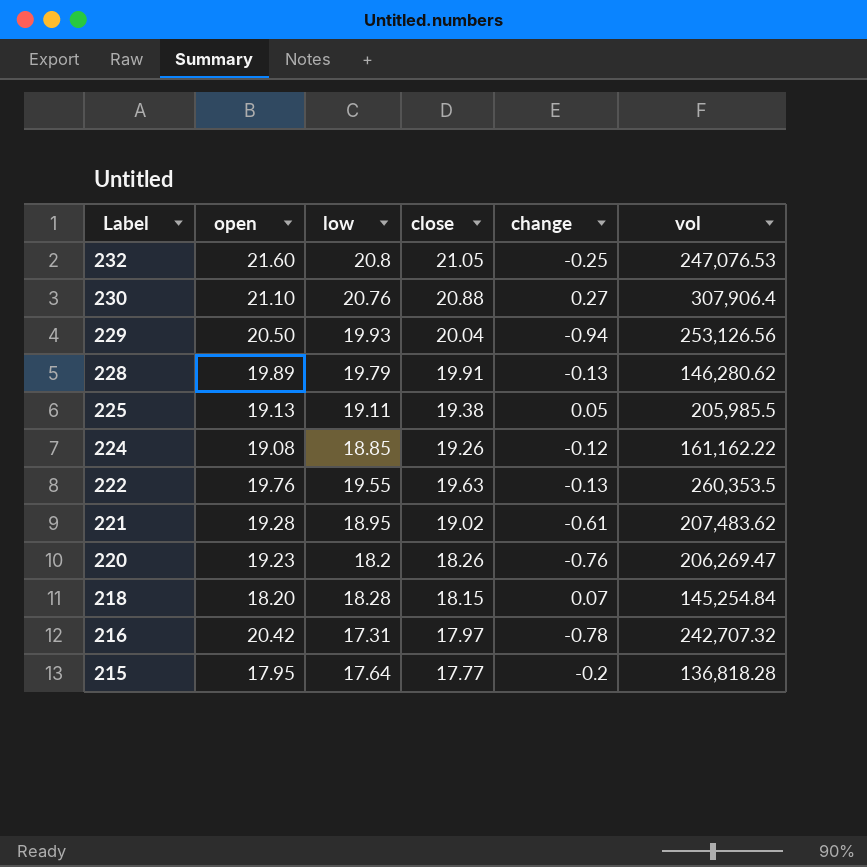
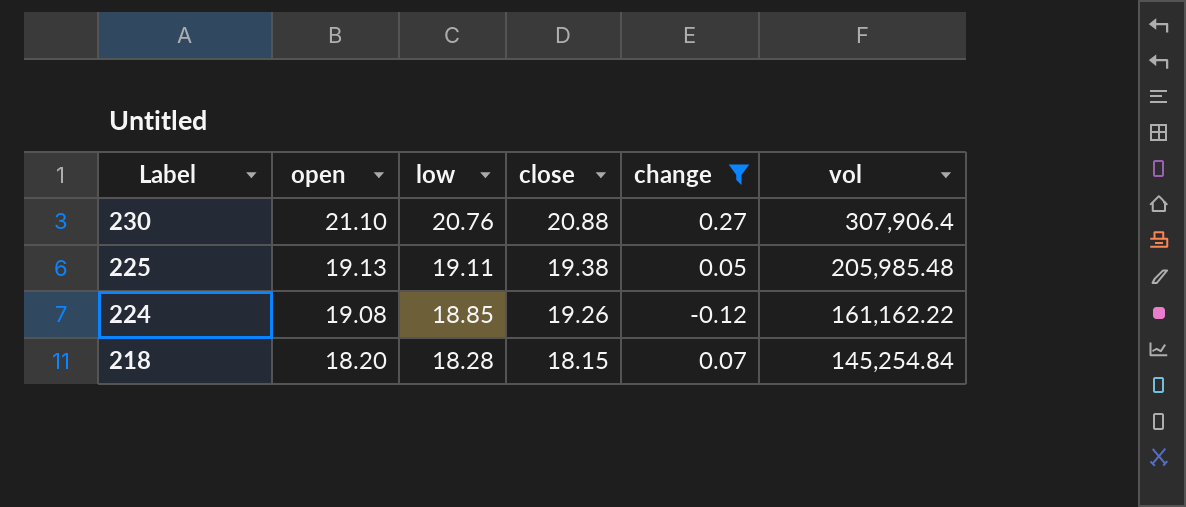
filter: none -> change >= -0.12
225 | vol: 205,985.5 -> 205,985.48

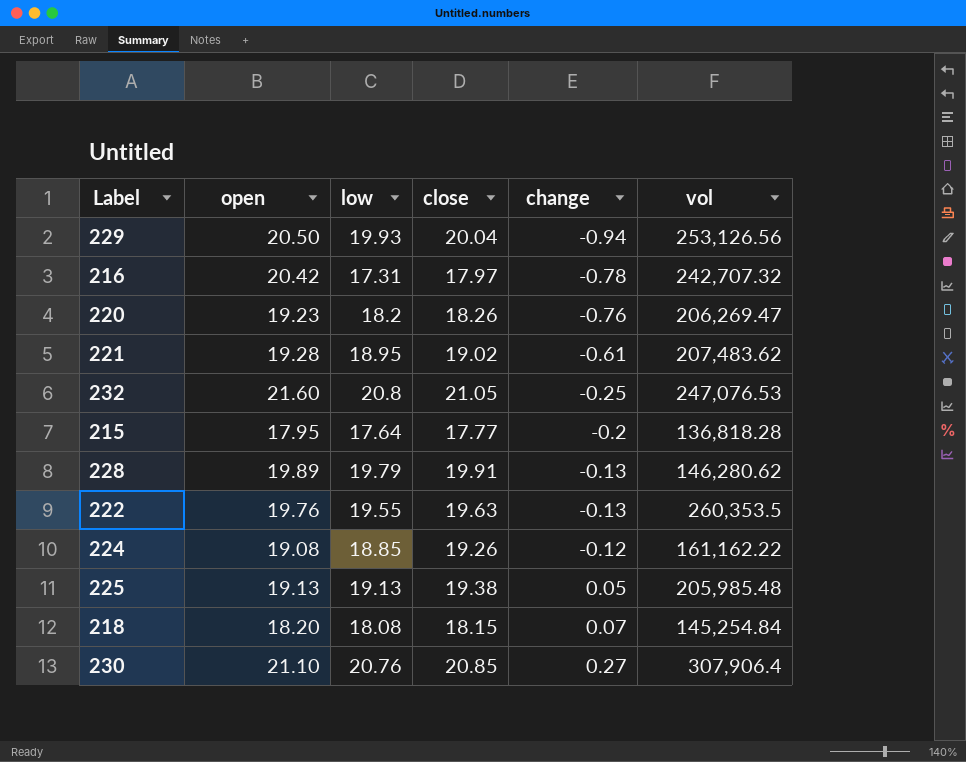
filter: change >= -0.12 -> none
row order: Label descending -> change ascending
225 | low: 19.11 -> 19.13
218 | low: 18.28 -> 18.08
230 | close: 20.88 -> 20.85

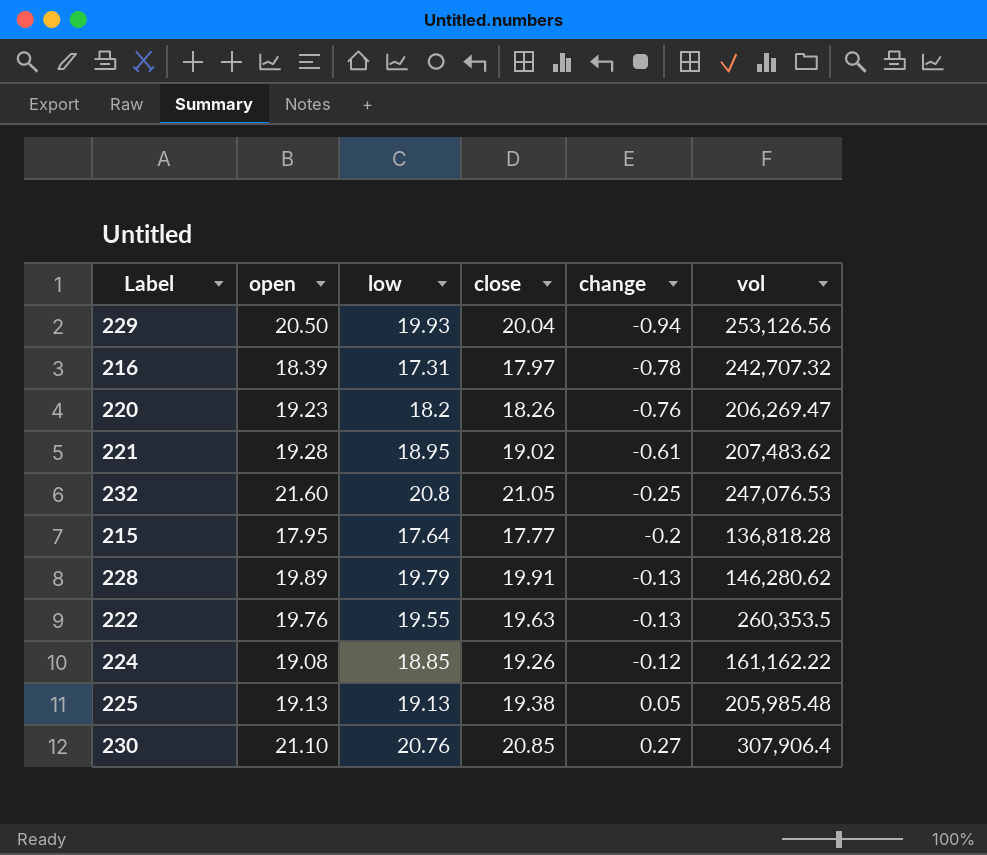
row 218: 18.20 | 18.08 | 18.15 | 0.07 | 145,254.84 -> none
216 | open: 20.42 -> 18.39

